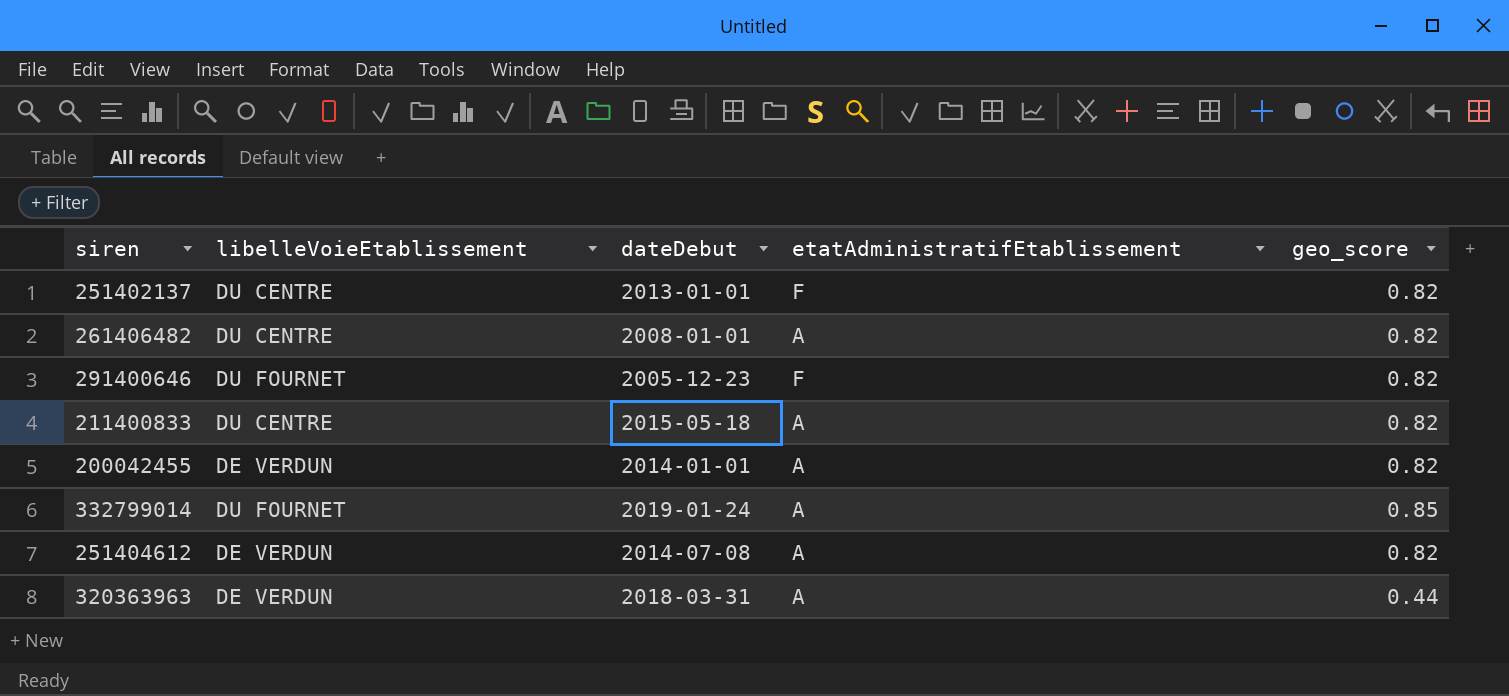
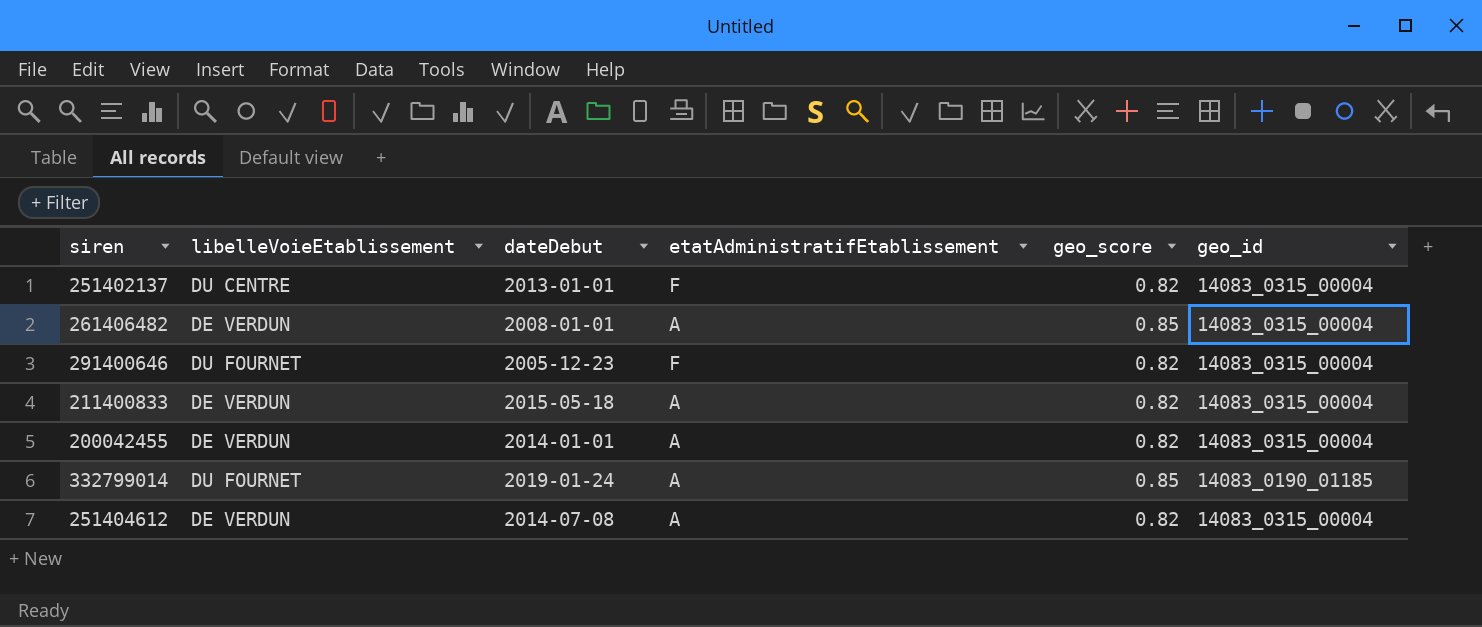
column geo_id | position: none -> 6
row 320363963: DE VERDUN | 2018-03-31 | A | 0.44 -> none
261406482 | libelleVoieEtablissement: DU CENTRE -> DE VERDUN
261406482 | geo_score: 0.82 -> 0.85
211400833 | libelleVoieEtablissement: DU CENTRE -> DE VERDUN

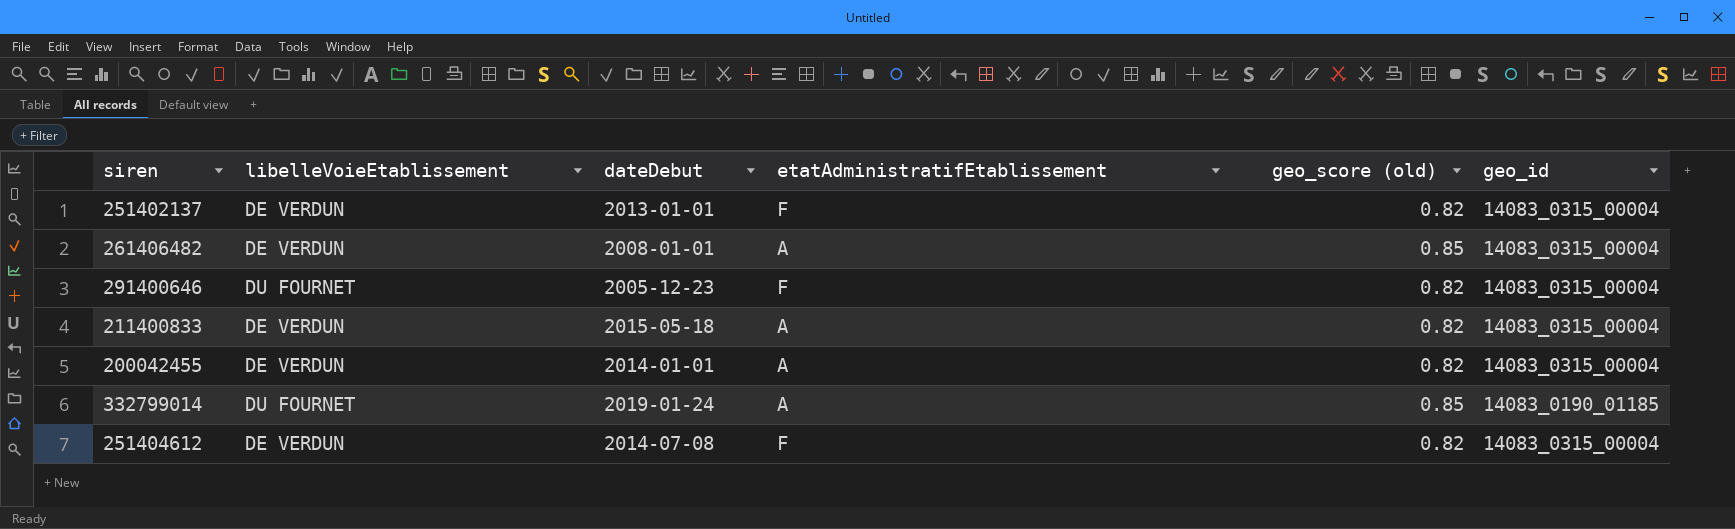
column name: geo_score -> geo_score (old)
251402137 | libelleVoieEtablissement: DU CENTRE -> DE VERDUN
251404612 | etatAdministratifEtablissement: A -> F

